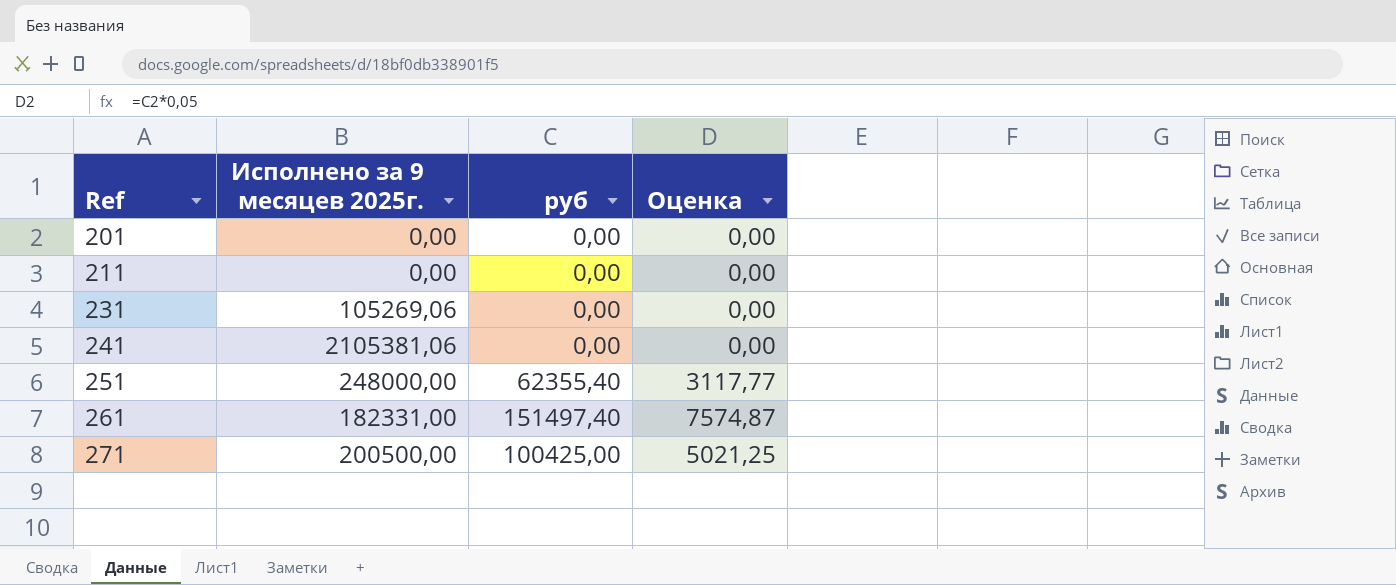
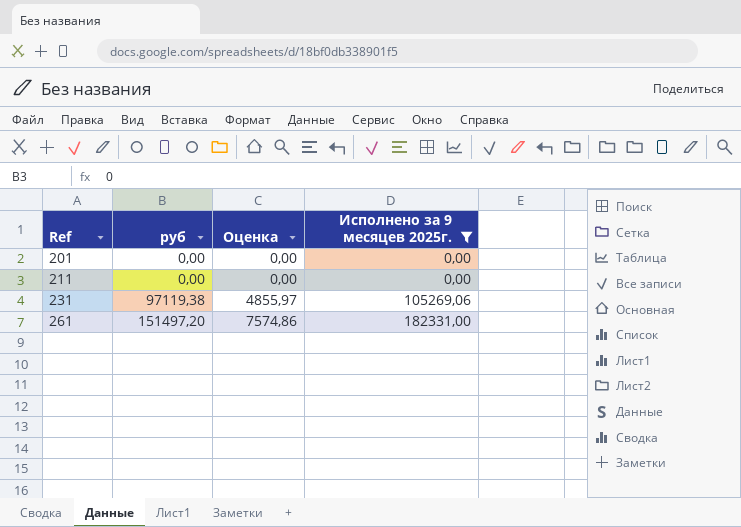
filter: none -> Исполнено за 9 месяцев 2025г. <= 182331,00
column Исполнено за 9 месяцев 2025г. | position: 2 -> 4
231 | руб: 0,00 -> 97119,38
231 | Оценка: 0,00 -> 4855,97
261 | руб: 151497,40 -> 151497,20
261 | Оценка: 7574,87 -> 7574,86

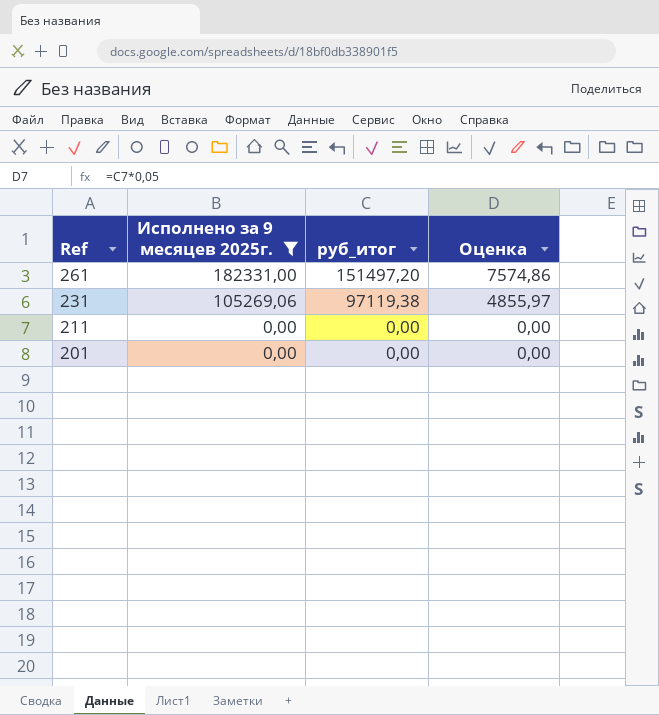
row order: Ref ascending -> Ref descending
column Исполнено за 9 месяцев 2025г. | position: 4 -> 2
column name: руб -> руб_итог

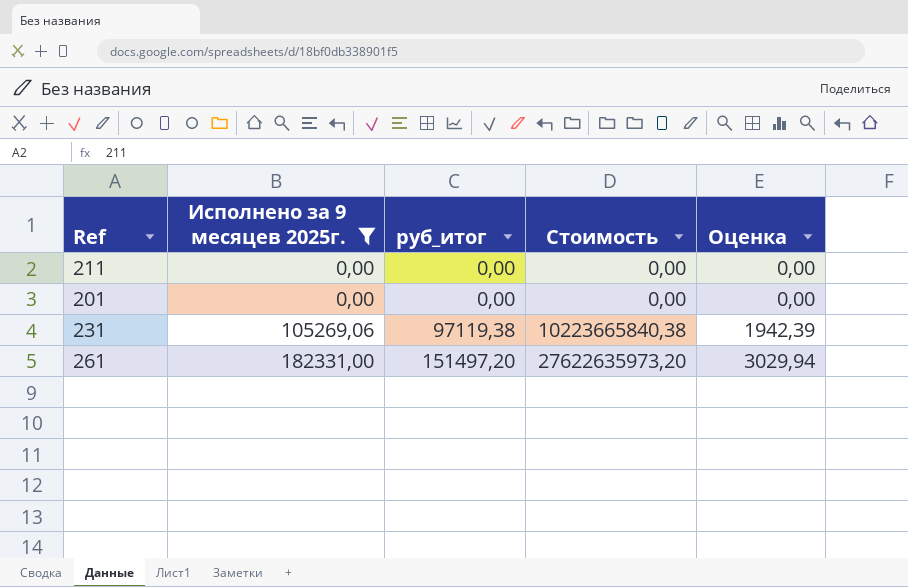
row order: Ref descending -> Исполнено за 9 месяцев 2025г. ascending
column Стоимость | formula: none -> [Исполнено за 9 месяцев 2025г.] * [руб_итог]
column Оценка | formula: [руб_итог] * 0,05 -> [руб_итог] * 0,02

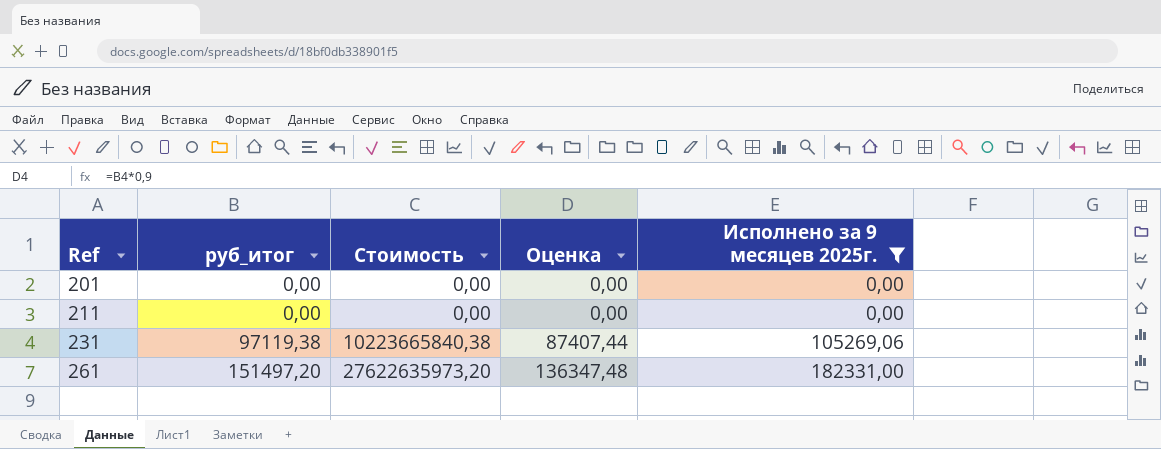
row order: Исполнено за 9 месяцев 2025г. ascending -> Ref ascending
column Оценка | formula: [руб_итог] * 0,02 -> [руб_итог] * 0,9
column Исполнено за 9 месяцев 2025г. | position: 2 -> 5

